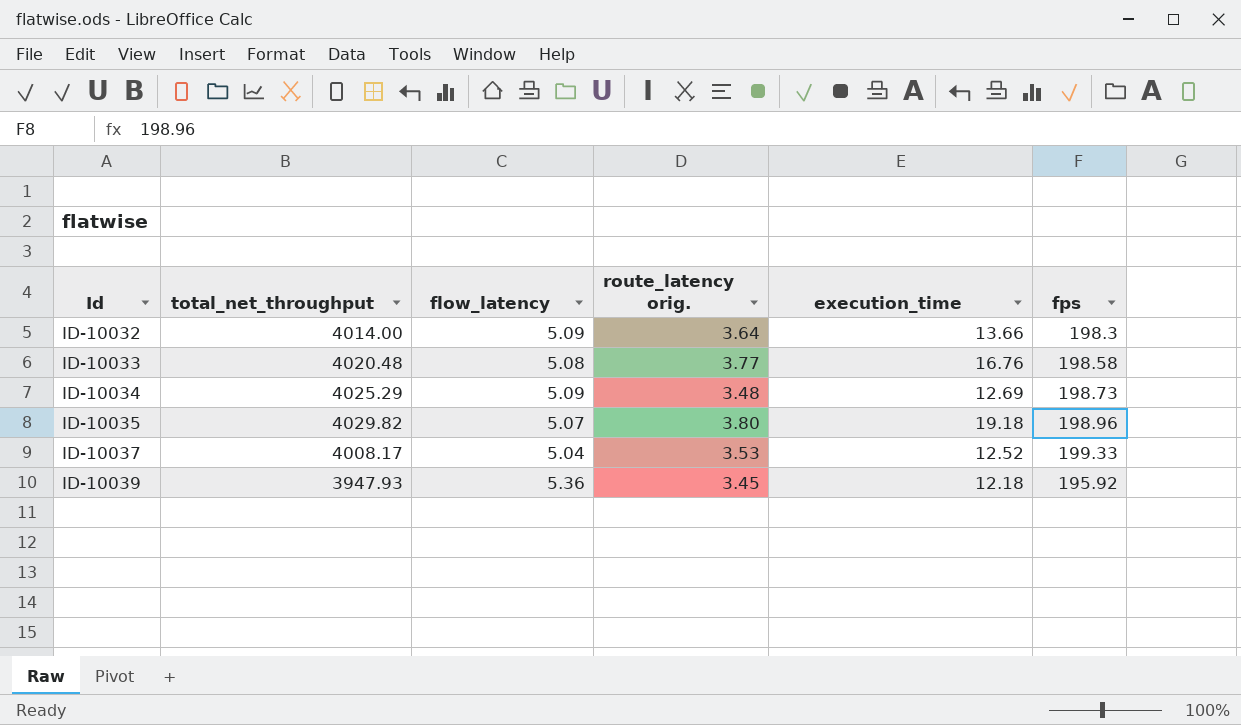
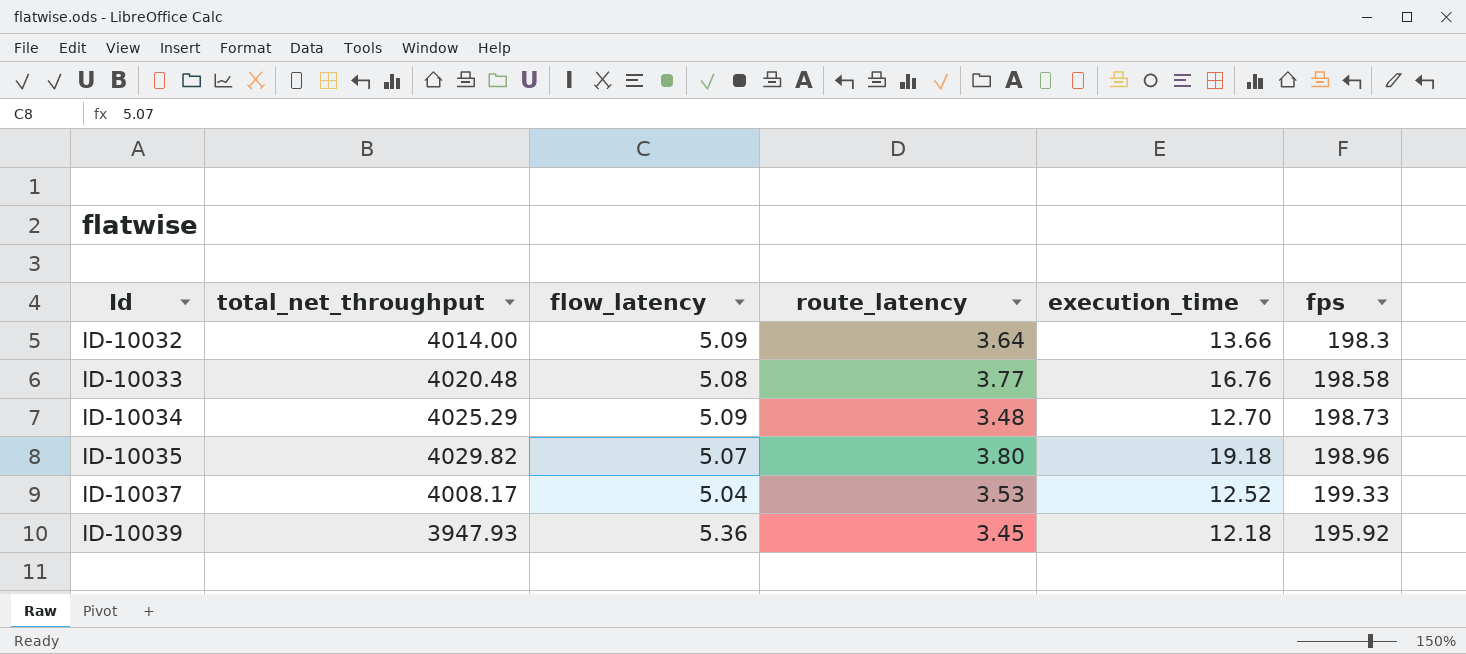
column name: route_latency orig. -> route_latency
ID-10034 | execution_time: 12.69 -> 12.70

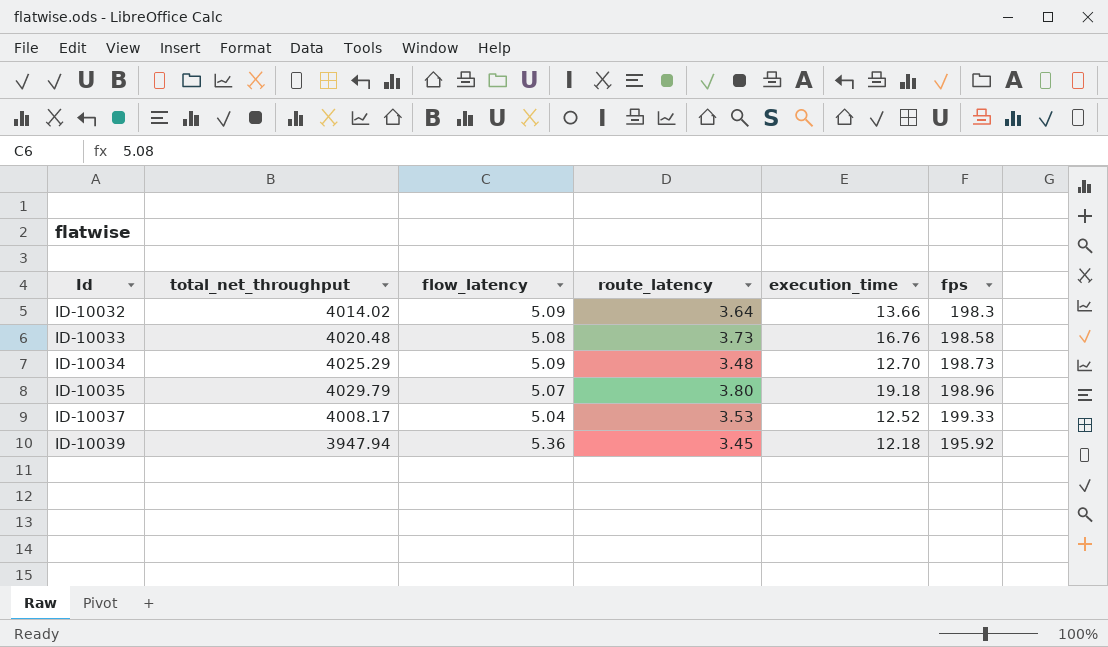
ID-10032 | total_net_throughput: 4014.00 -> 4014.02
ID-10033 | route_latency: 3.77 -> 3.73
ID-10035 | total_net_throughput: 4029.82 -> 4029.79
ID-10039 | total_net_throughput: 3947.93 -> 3947.94

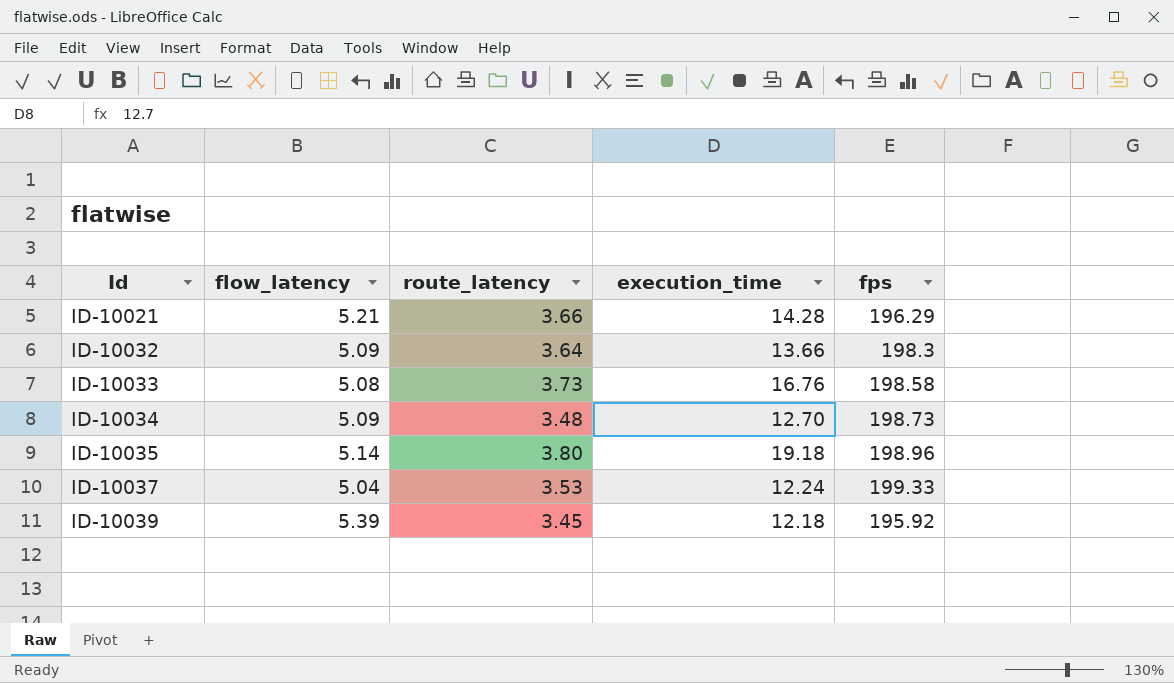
column total_net_throughput | position: 2 -> none
row ID-10021: none -> 5.21 | 3.66 | 14.28 | 196.29
ID-10035 | flow_latency: 5.07 -> 5.14
ID-10037 | execution_time: 12.52 -> 12.24
ID-10039 | flow_latency: 5.36 -> 5.39

